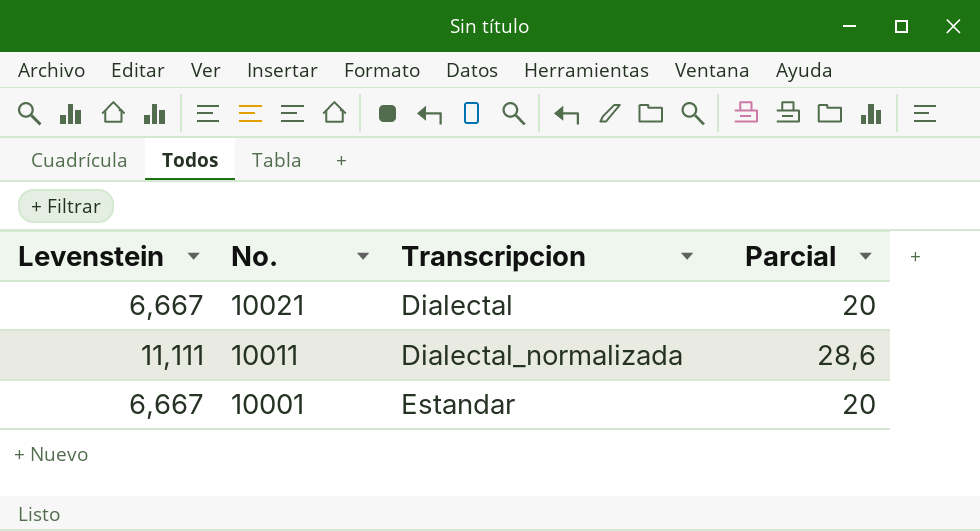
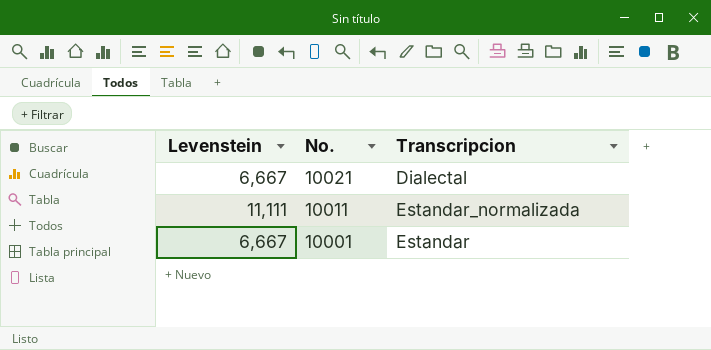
column Parcial | position: 4 -> none
10011 | Transcripcion: Dialectal_normalizada -> Estandar_normalizada

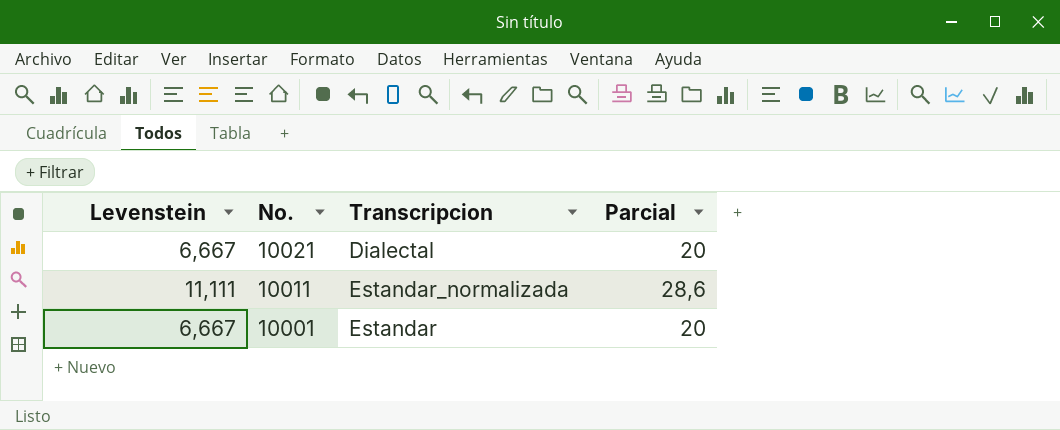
column Parcial | position: none -> 4

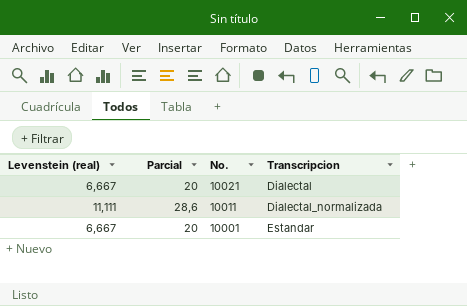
column name: Levenstein -> Levenstein (real)
column Parcial | position: 4 -> 2
10011 | Transcripcion: Estandar_normalizada -> Dialectal_normalizada

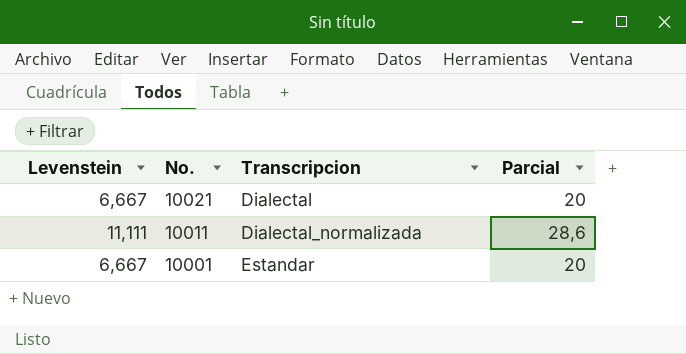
column name: Levenstein (real) -> Levenstein
column Parcial | position: 2 -> 4

